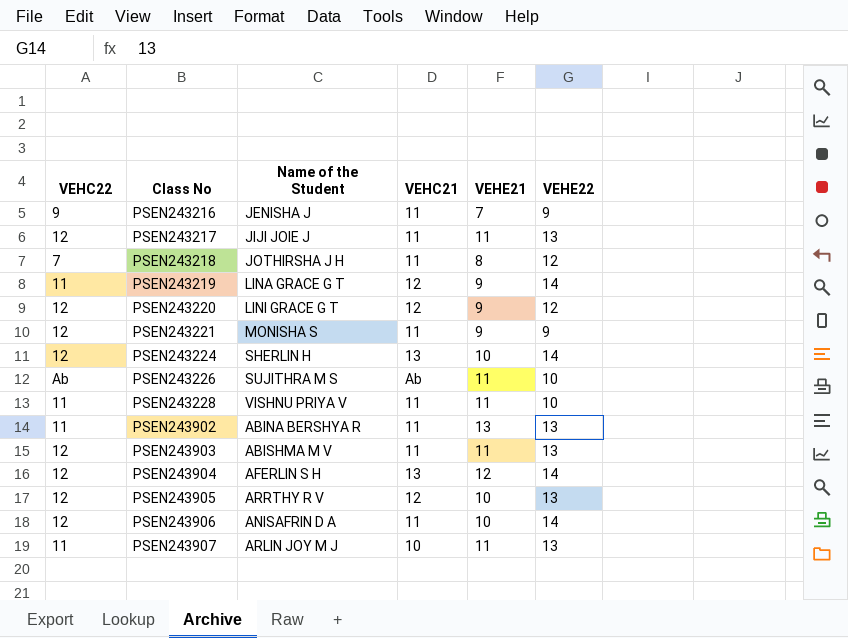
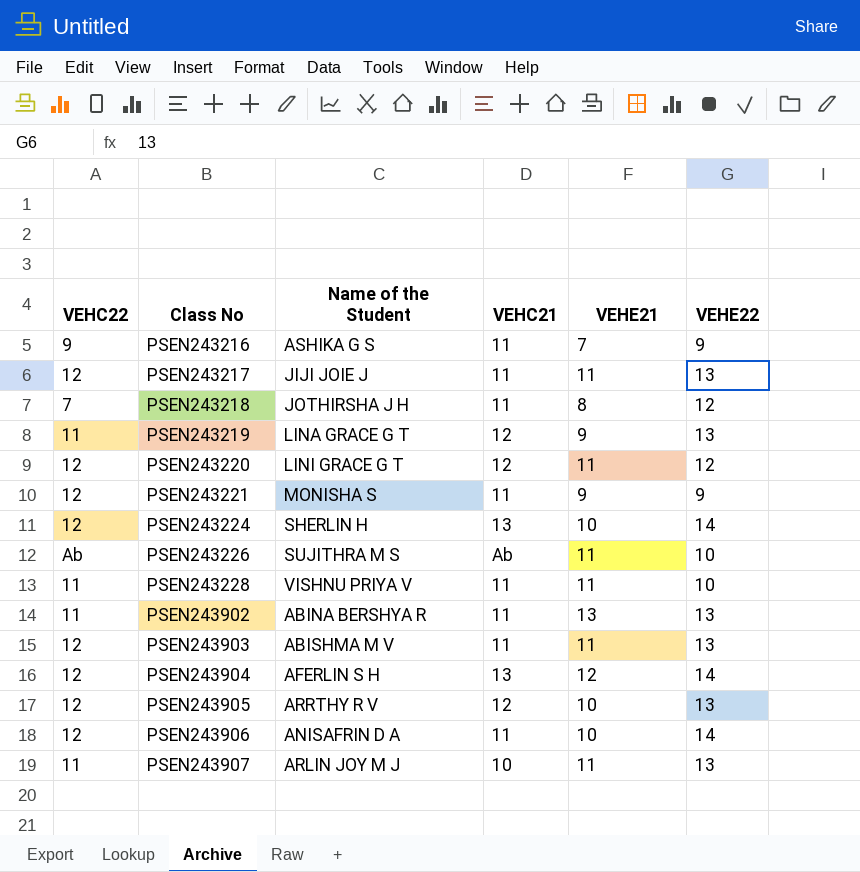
PSEN243216 | Name of the Student: JENISHA J -> ASHIKA G S
PSEN243219 | VEHE22: 14 -> 13
PSEN243220 | VEHE21: 9 -> 11

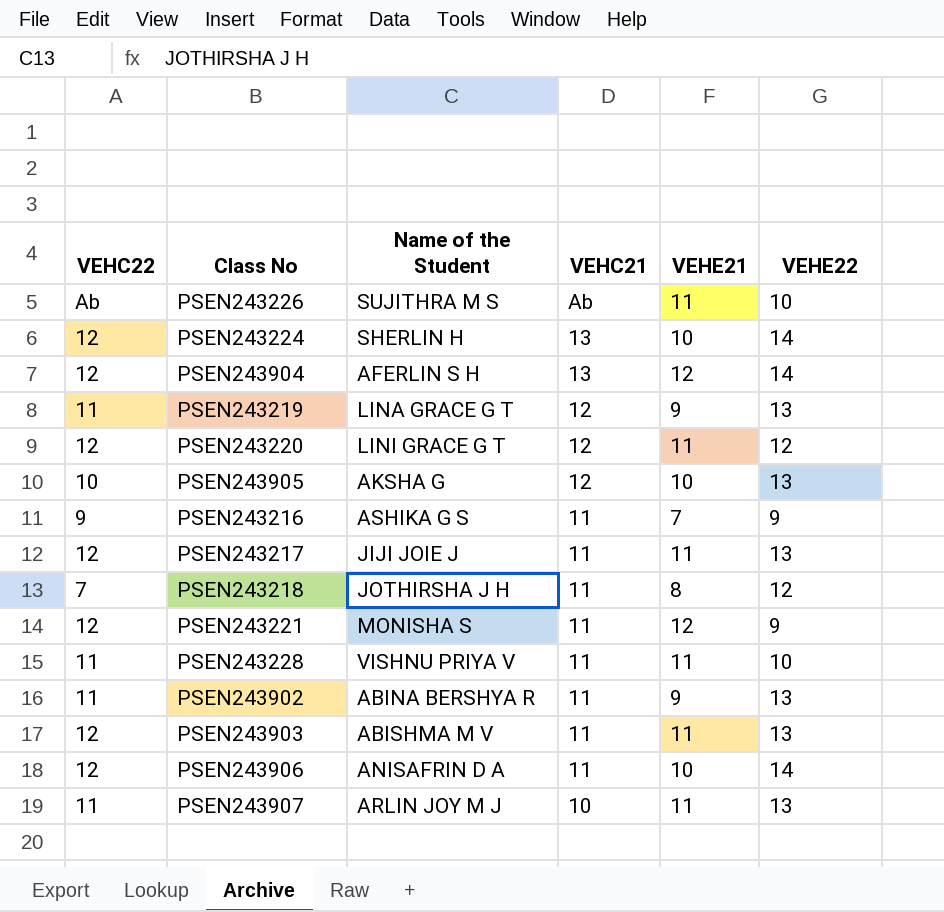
row order: Class No ascending -> VEHC21 descending
PSEN243905 | VEHC22: 12 -> 10
PSEN243905 | Name of the Student: ARRTHY R V -> AKSHA G
PSEN243221 | VEHE21: 9 -> 12
PSEN243902 | VEHE21: 13 -> 9

